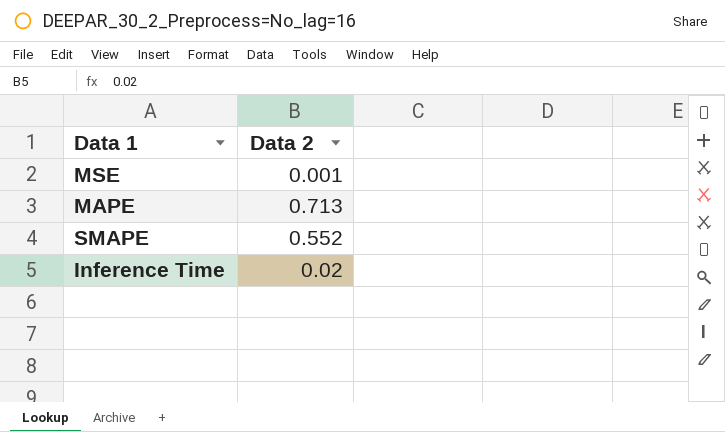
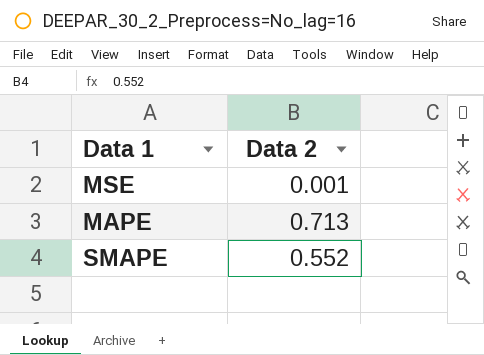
row Inference Time: 0.02 -> none

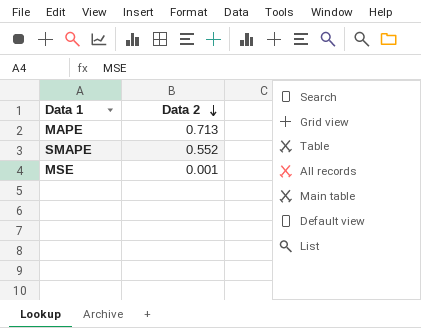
row order: none -> Data 2 descending

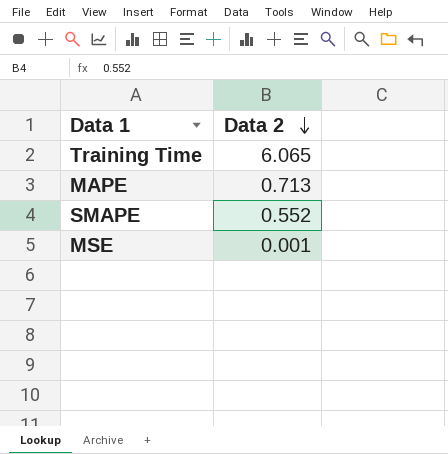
row Training Time: none -> 6.065

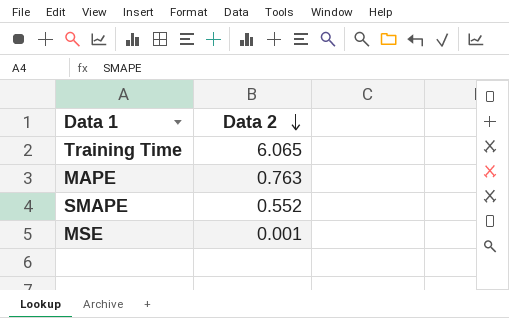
MAPE | Data 2: 0.713 -> 0.763

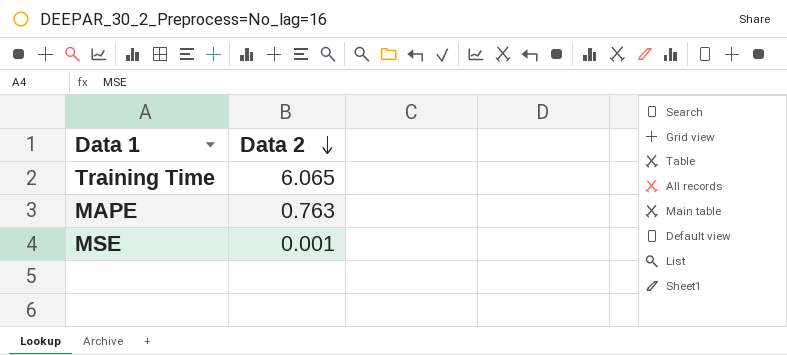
row SMAPE: 0.552 -> none

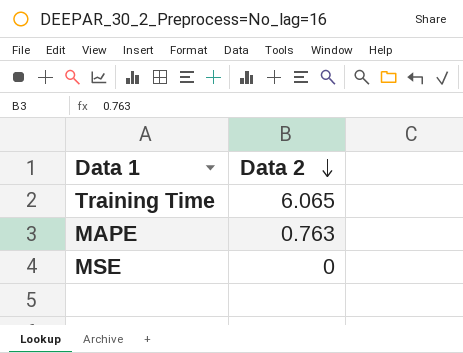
MSE | Data 2: 0.001 -> 0

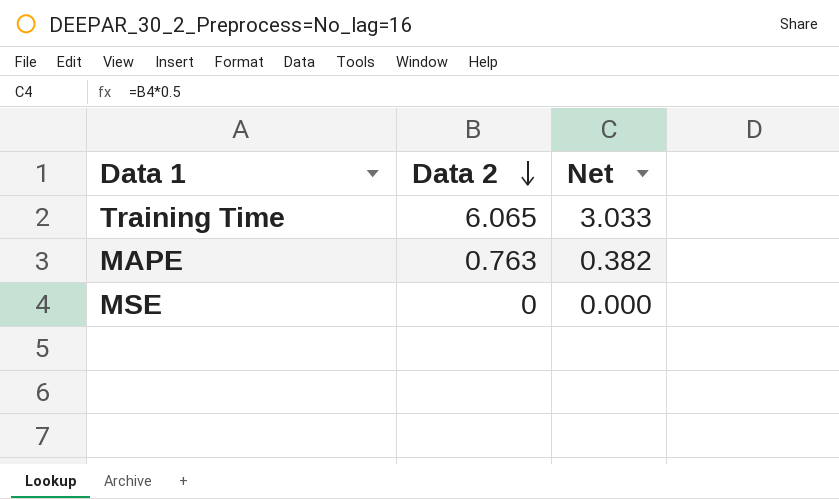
column Net | formula: none -> [Data 2] * 0.5

